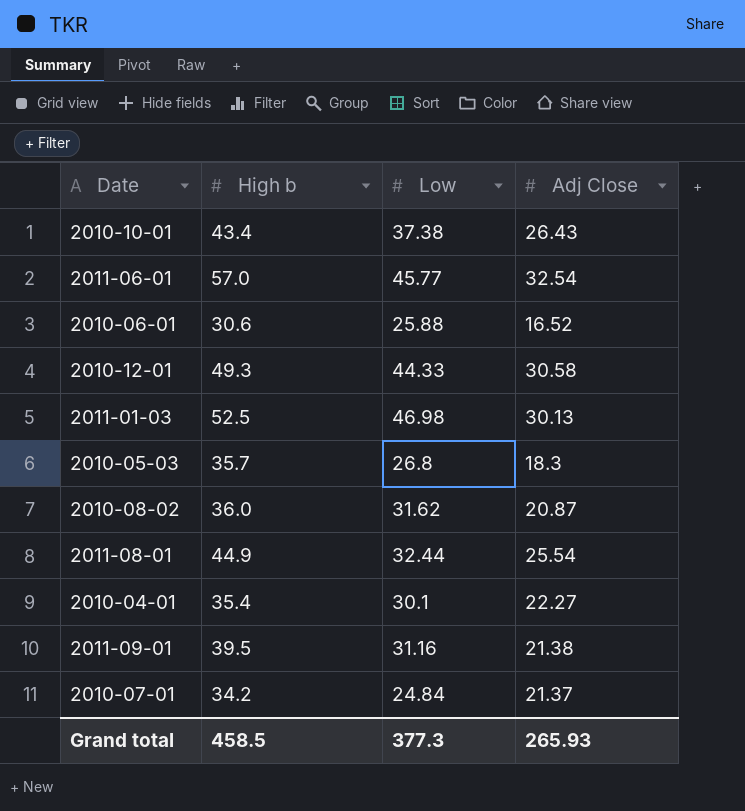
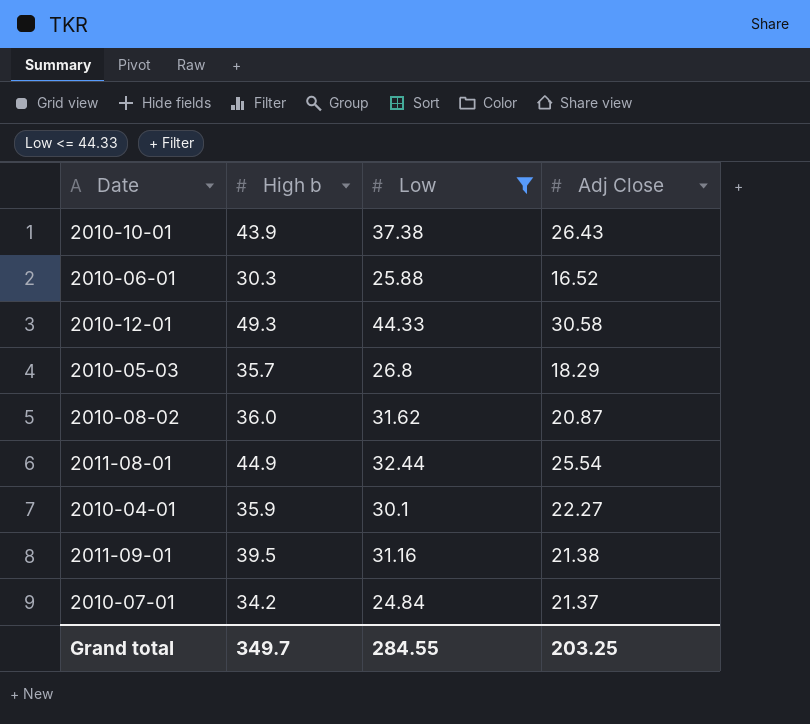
filter: none -> Low <= 44.33
2010-10-01 | High b: 43.4 -> 43.9
2010-06-01 | High b: 30.6 -> 30.3
2010-05-03 | Adj Close: 18.3 -> 18.29
2010-04-01 | High b: 35.4 -> 35.9
Grand total | High b: 458.5 -> 349.7
Grand total | Low: 377.3 -> 284.55
Grand total | Adj Close: 265.93 -> 203.25

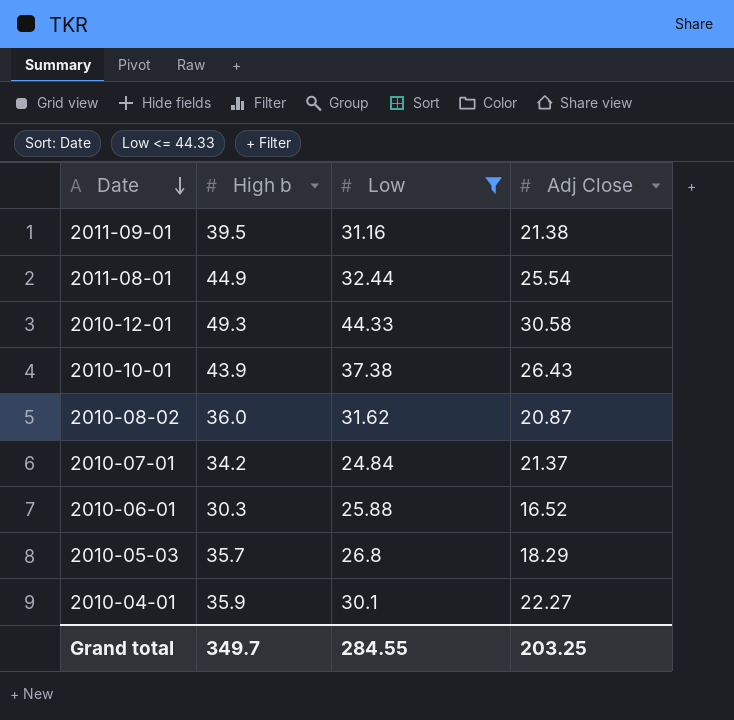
row order: none -> Date descending

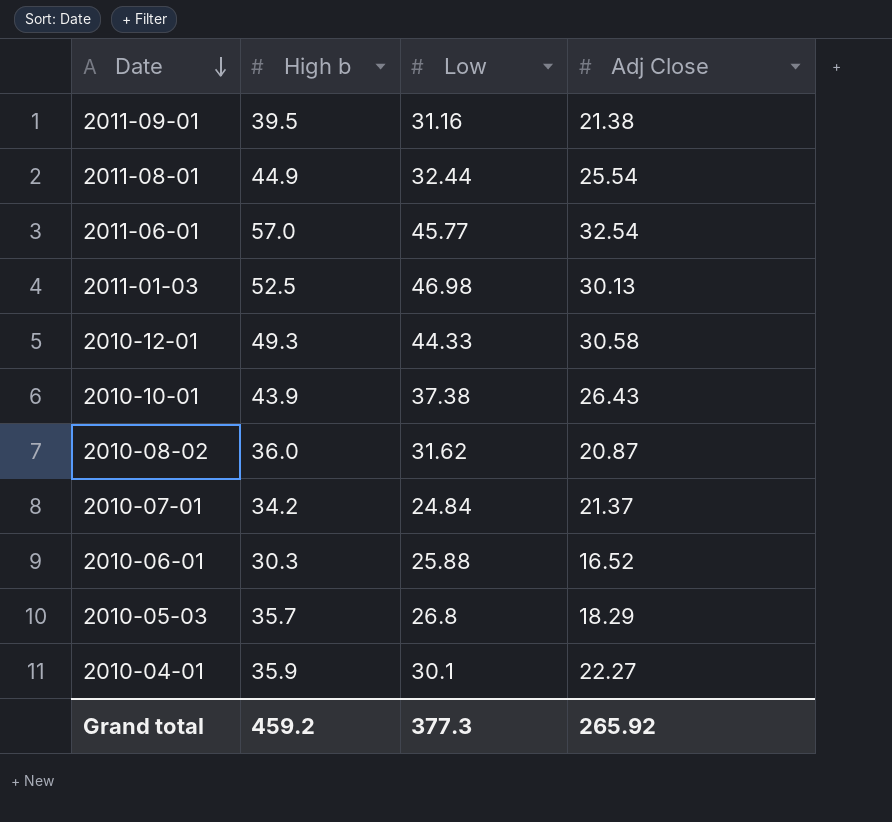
filter: Low <= 44.33 -> none
Grand total | High b: 349.7 -> 459.2
Grand total | Low: 284.55 -> 377.3
Grand total | Adj Close: 203.25 -> 265.92

